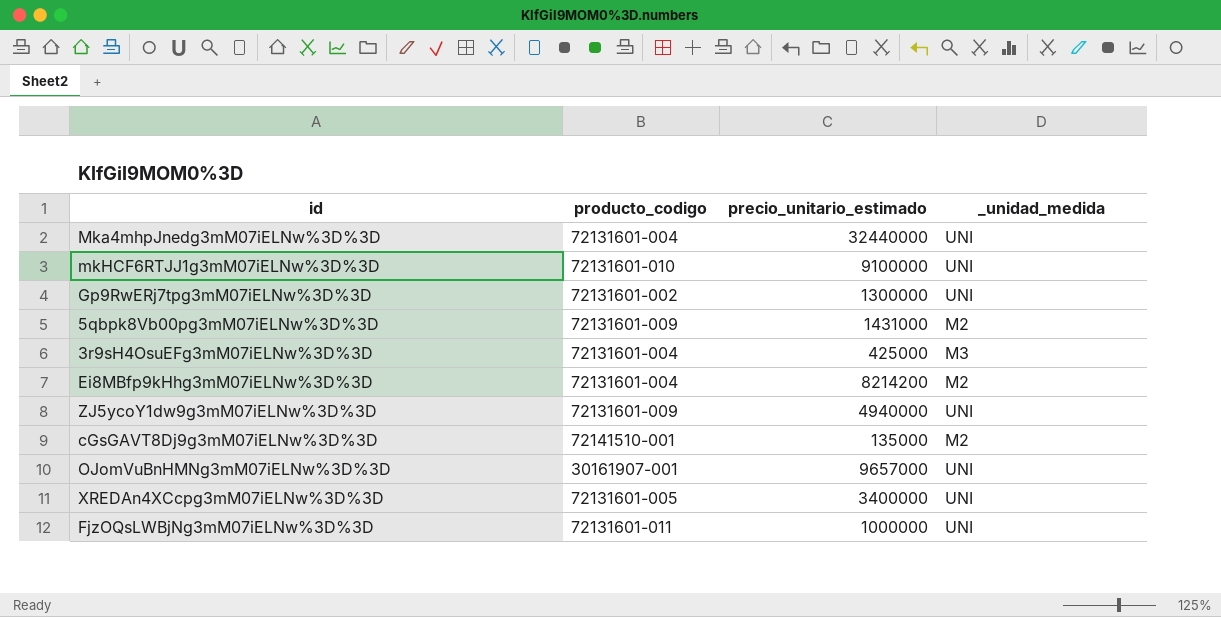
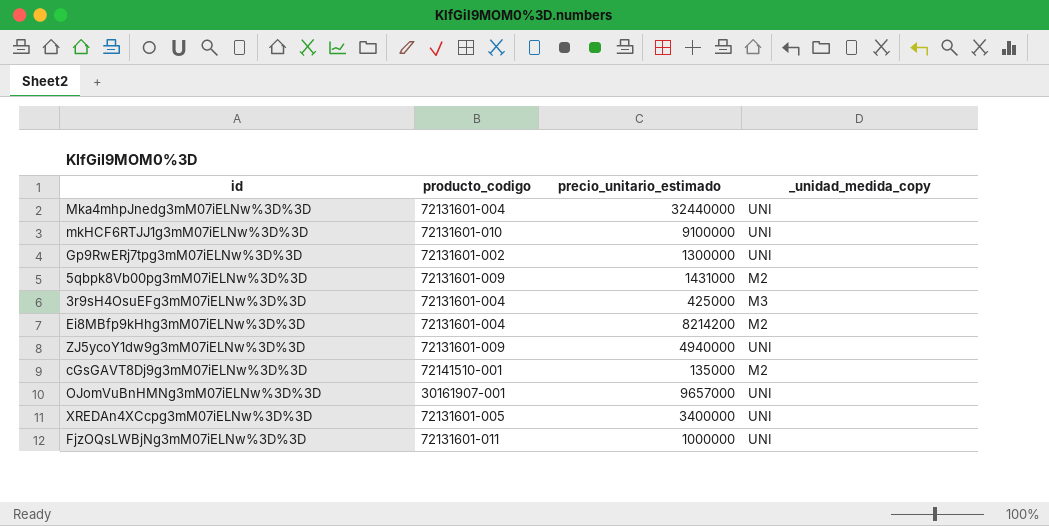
column name: _unidad_medida -> _unidad_medida_copy

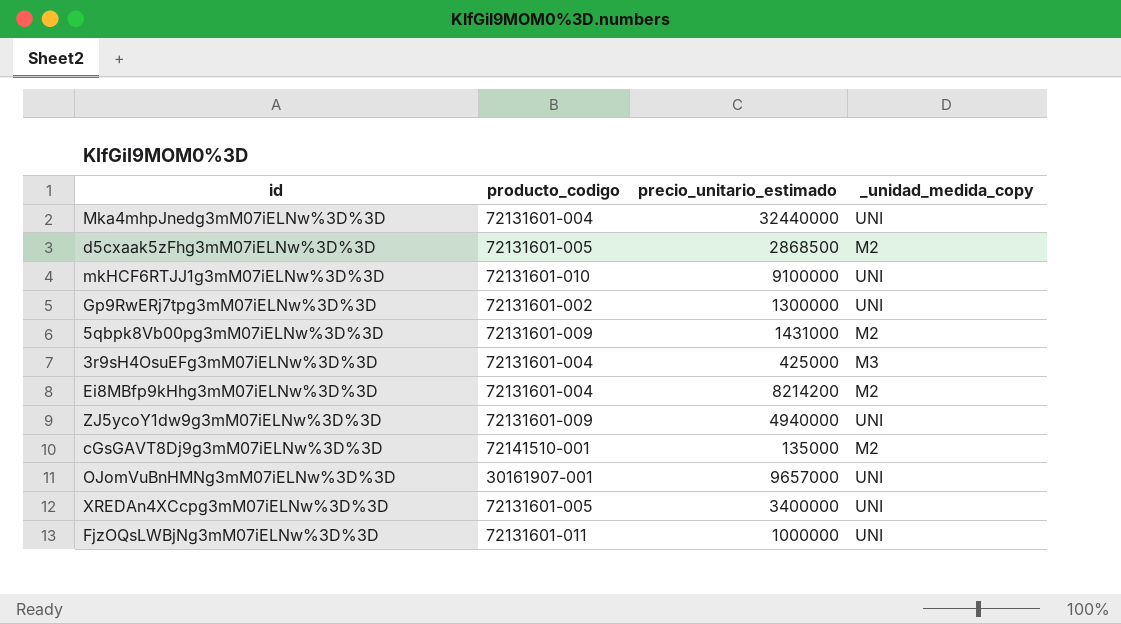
row d5cxaak5zFhg3mM07iELNw%3D%3D: none -> 72131601-005 | 2868500 | M2

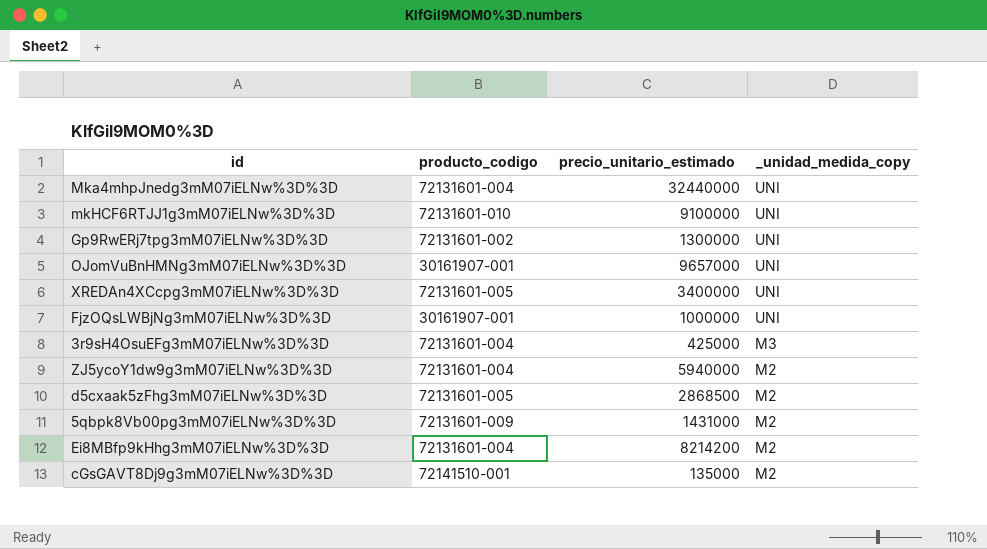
row order: none -> _unidad_medida_copy descending
FjzOQsLWBjNg3mM07iELNw%3D%3D | producto_codigo: 72131601-011 -> 30161907-001
ZJ5ycoY1dw9g3mM07iELNw%3D%3D | producto_codigo: 72131601-009 -> 72131601-004
ZJ5ycoY1dw9g3mM07iELNw%3D%3D | precio_unitario_estimado: 4940000 -> 5940000
ZJ5ycoY1dw9g3mM07iELNw%3D%3D | _unidad_medida_copy: UNI -> M2

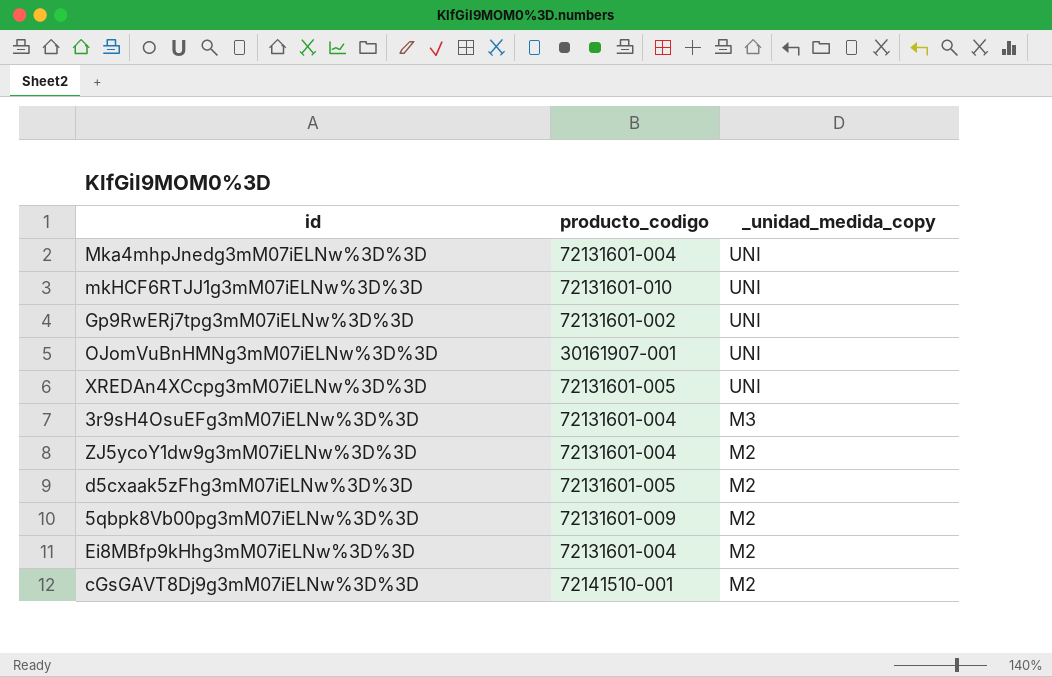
column precio_unitario_estimado | position: 3 -> none
row FjzOQsLWBjNg3mM07iELNw%3D%3D: 30161907-001 | 1000000 | UNI -> none

